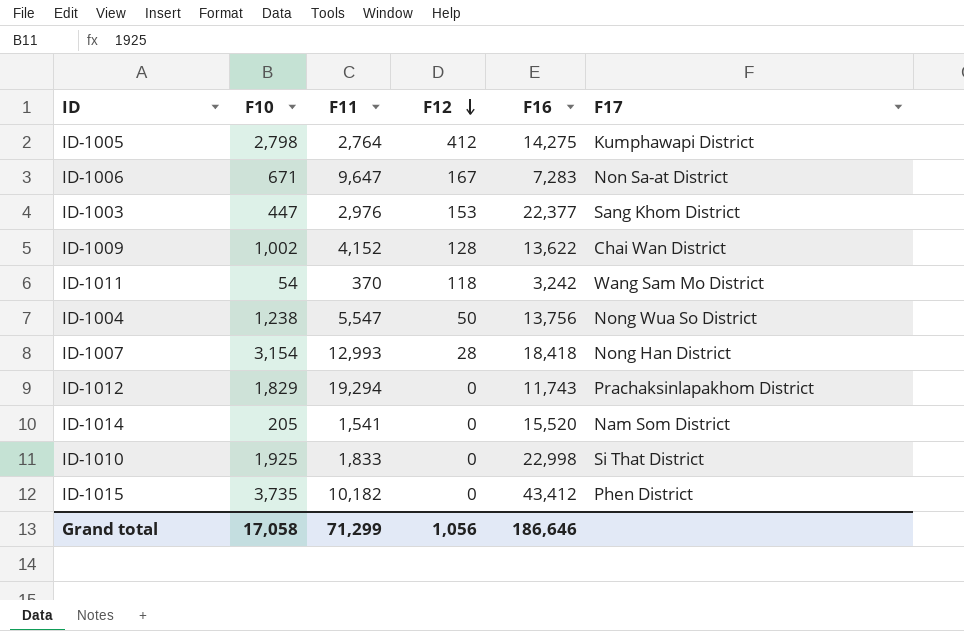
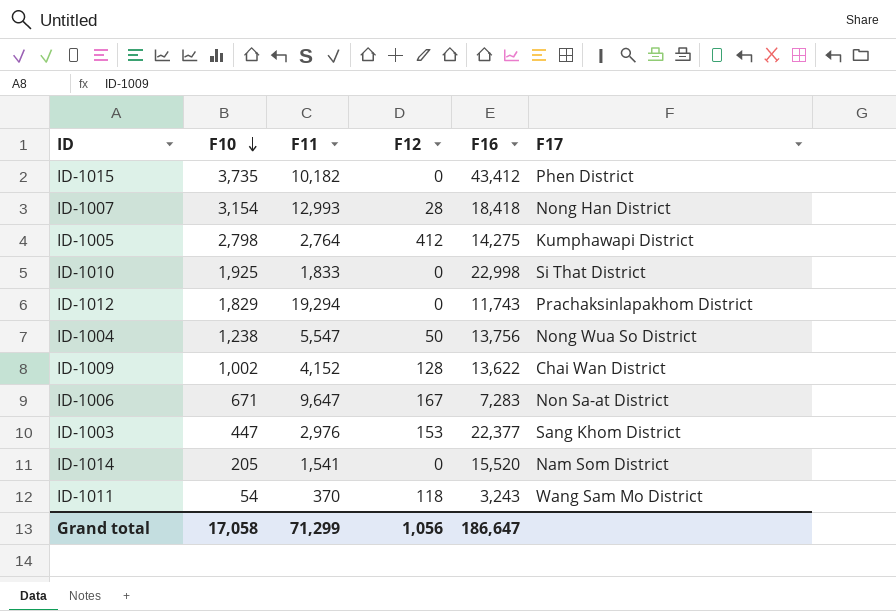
row order: F12 descending -> F10 descending
ID-1011 | F16: 3,242 -> 3,243
Grand total | F16: 186,646 -> 186,647

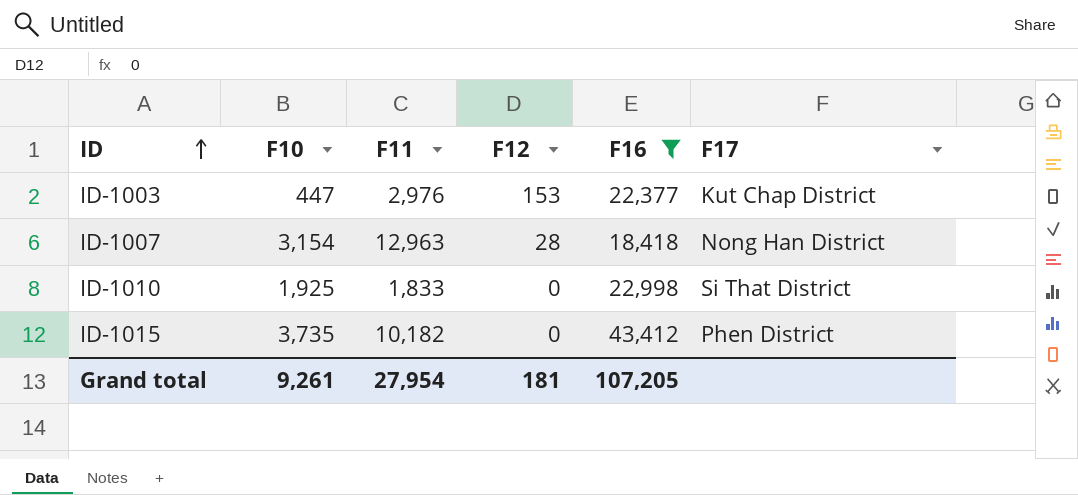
filter: none -> F16 >= 18,418
row order: F10 descending -> ID ascending
ID-1003 | F17: Sang Khom District -> Kut Chap District
ID-1007 | F11: 12,993 -> 12,963
Grand total | F10: 17,058 -> 9,261
Grand total | F11: 71,299 -> 27,954
Grand total | F12: 1,056 -> 181
Grand total | F16: 186,647 -> 107,205

